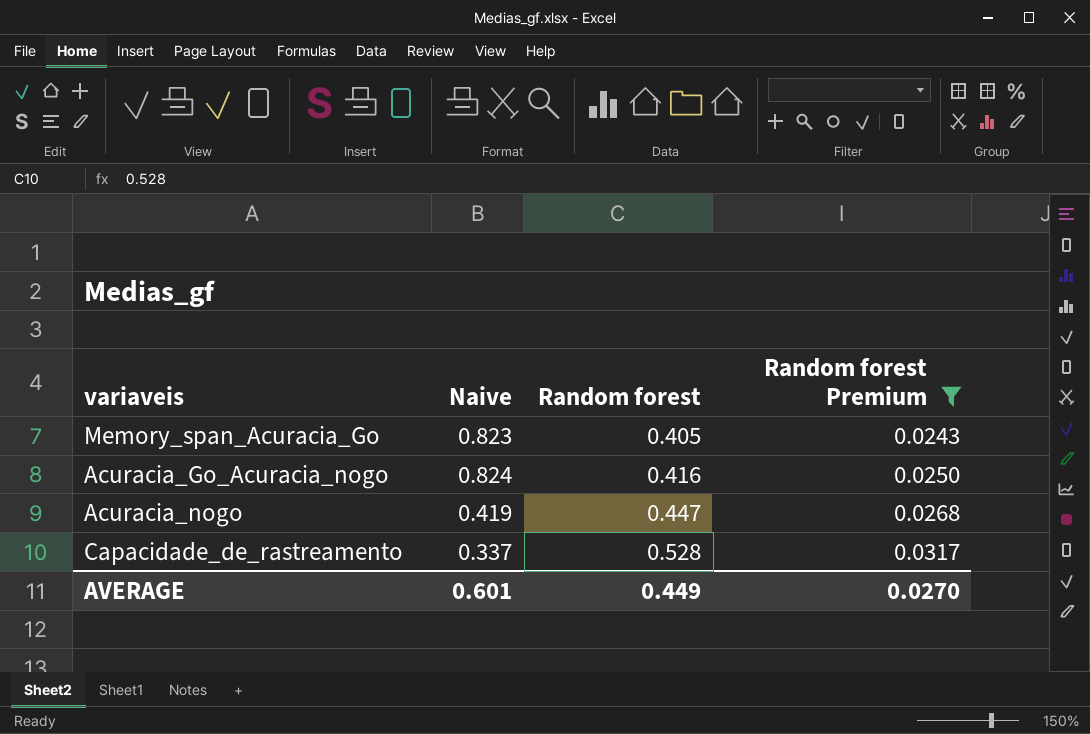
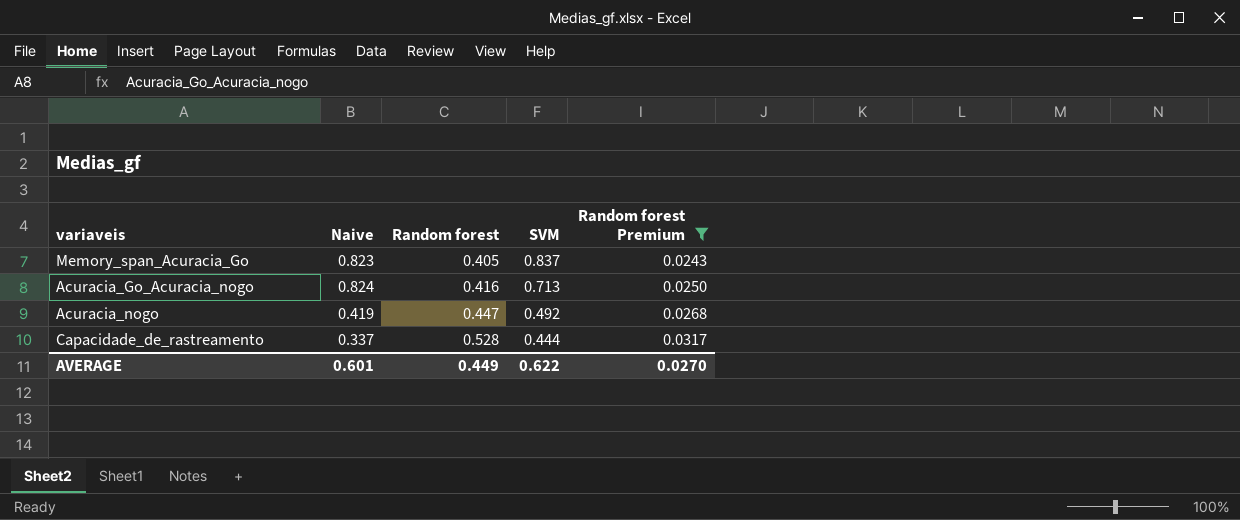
column SVM | position: none -> 4

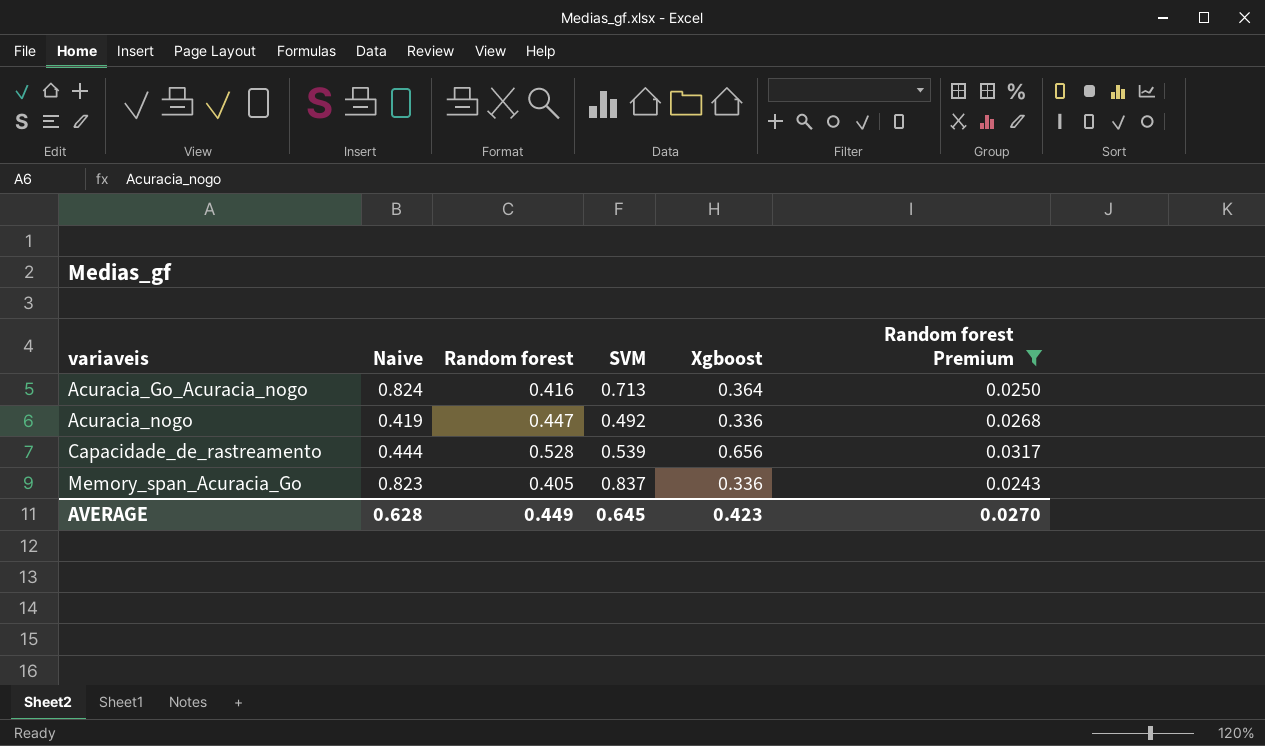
row order: Random forest ascending -> variaveis ascending
column Xgboost | position: none -> 5
Capacidade_de_rastreamento | Naive: 0.337 -> 0.444
Capacidade_de_rastreamento | SVM: 0.444 -> 0.539
AVERAGE | Naive: 0.601 -> 0.628
AVERAGE | SVM: 0.622 -> 0.645

